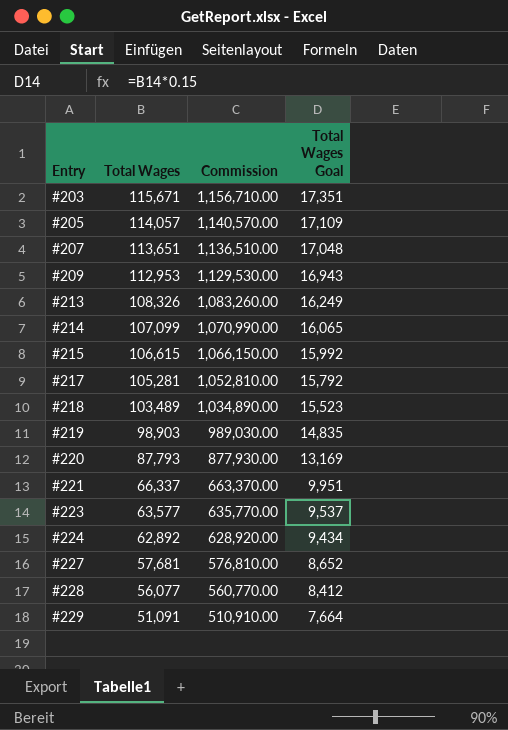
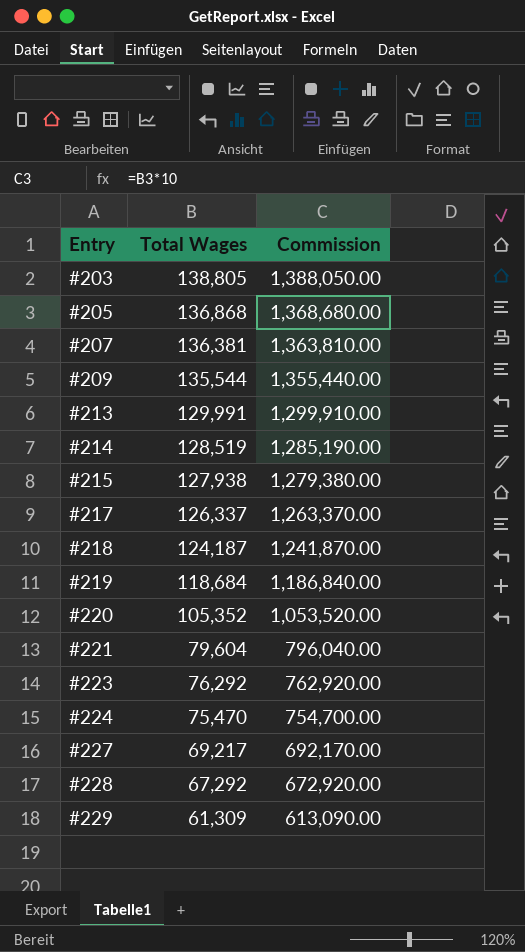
column Total Wages Goal | formula: [Total Wages] * 0.15 -> none
#203 | Total Wages: 115,671 -> 138,805
#203 | Commission: 1,156,710.00 -> 1,388,050.00
#205 | Total Wages: 114,057 -> 136,868
#205 | Commission: 1,140,570.00 -> 1,368,680.00
#207 | Total Wages: 113,651 -> 136,381
#207 | Commission: 1,136,510.00 -> 1,363,810.00
#209 | Total Wages: 112,953 -> 135,544
#209 | Commission: 1,129,530.00 -> 1,355,440.00
#213 | Total Wages: 108,326 -> 129,991
#213 | Commission: 1,083,260.00 -> 1,299,910.00
#214 | Total Wages: 107,099 -> 128,519
#214 | Commission: 1,070,990.00 -> 1,285,190.00
#215 | Total Wages: 106,615 -> 127,938
#215 | Commission: 1,066,150.00 -> 1,279,380.00
#217 | Total Wages: 105,281 -> 126,337
#217 | Commission: 1,052,810.00 -> 1,263,370.00
#218 | Total Wages: 103,489 -> 124,187
#218 | Commission: 1,034,890.00 -> 1,241,870.00
#219 | Total Wages: 98,903 -> 118,684
#219 | Commission: 989,030.00 -> 1,186,840.00
#220 | Total Wages: 87,793 -> 105,352
#220 | Commission: 877,930.00 -> 1,053,520.00
#221 | Total Wages: 66,337 -> 79,604
#221 | Commission: 663,370.00 -> 796,040.00
#223 | Total Wages: 63,577 -> 76,292
#223 | Commission: 635,770.00 -> 762,920.00
#224 | Total Wages: 62,892 -> 75,470
#224 | Commission: 628,920.00 -> 754,700.00
#227 | Total Wages: 57,681 -> 69,217
#227 | Commission: 576,810.00 -> 692,170.00
#228 | Total Wages: 56,077 -> 67,292
#228 | Commission: 560,770.00 -> 672,920.00
#229 | Total Wages: 51,091 -> 61,309
#229 | Commission: 510,910.00 -> 613,090.00

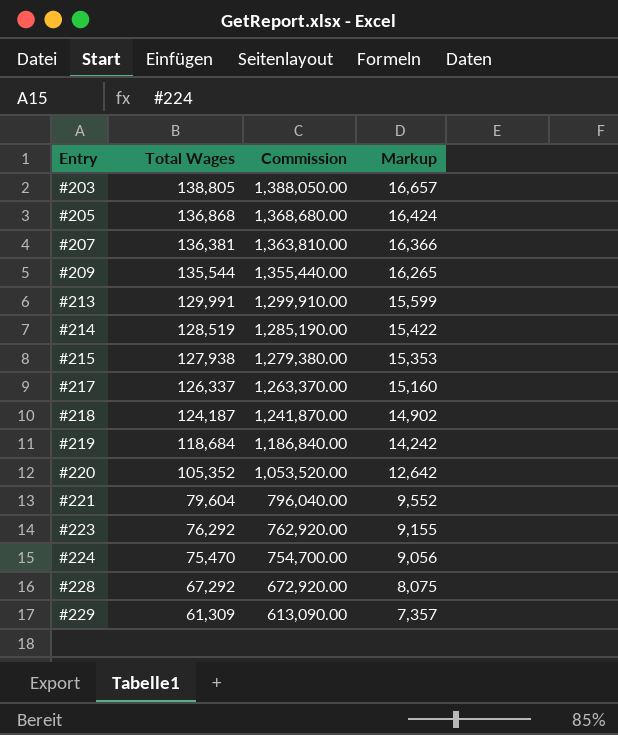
column Markup | formula: none -> [Total Wages] * 0.12
row #227: 69,217 | 692,170.00 -> none

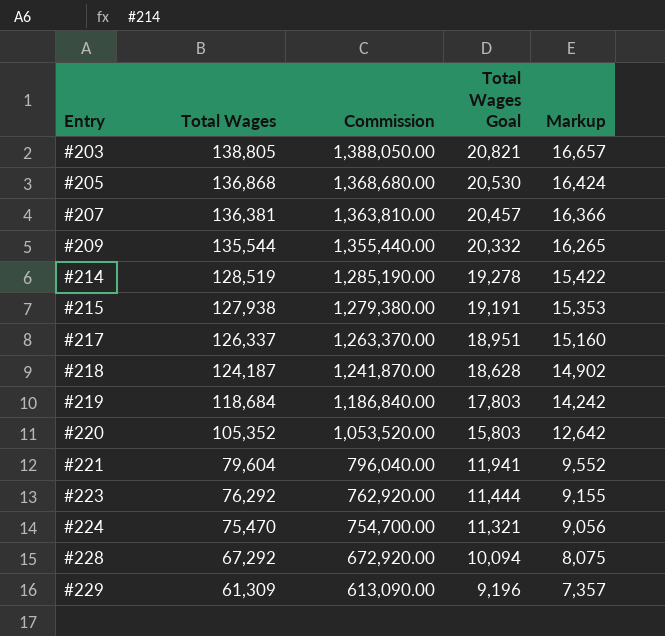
column Total Wages Goal | formula: none -> [Total Wages] * 0.15
row #213: 129,991 | 1,299,910.00 | 15,599 -> none

